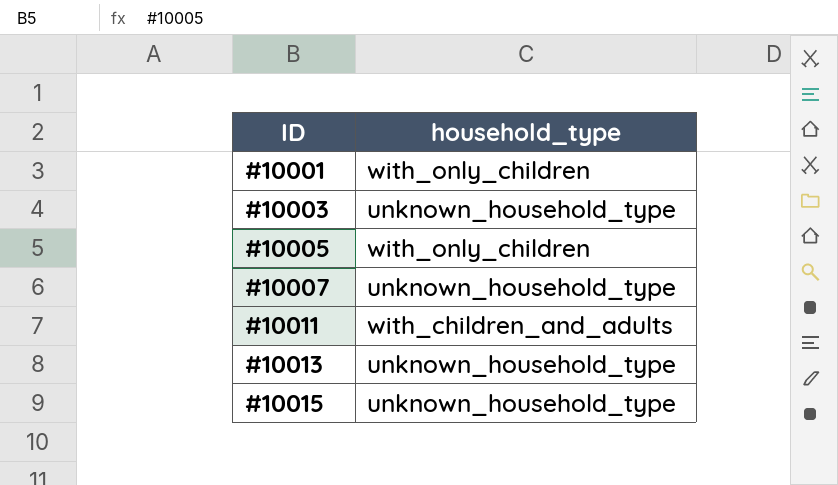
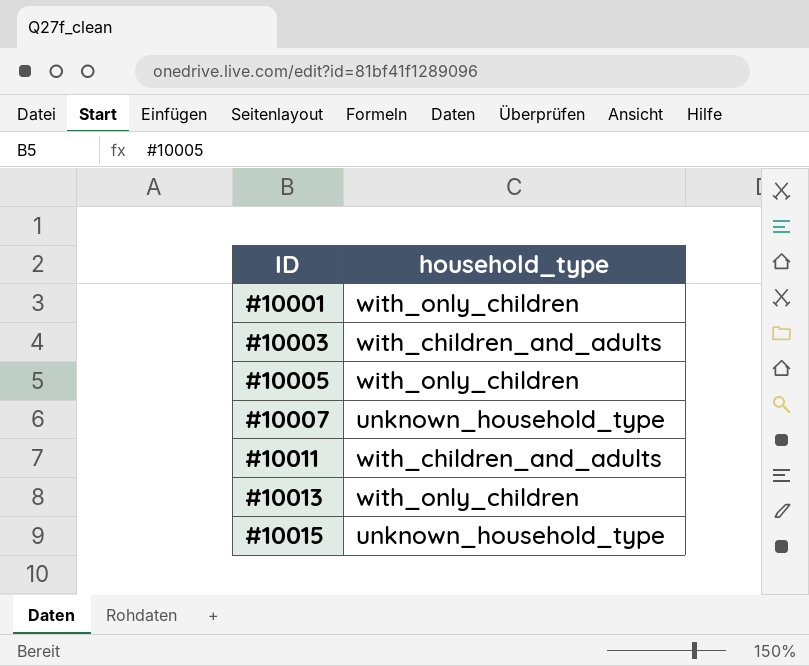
#10003 | household_type: unknown_household_type -> with_children_and_adults
#10013 | household_type: unknown_household_type -> with_only_children

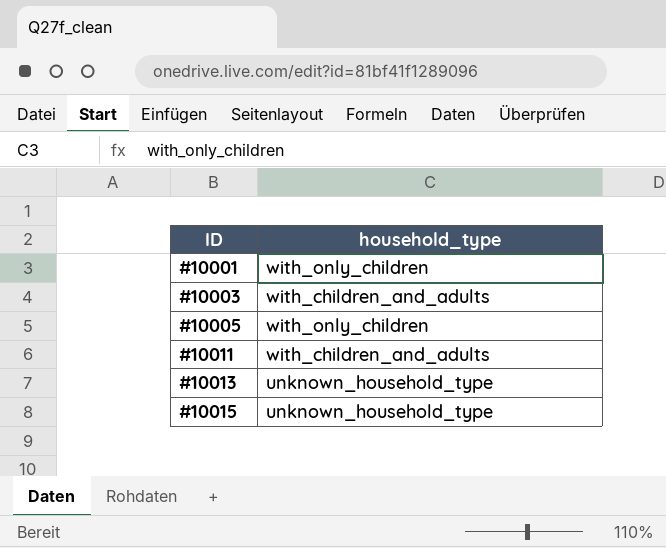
row #10007: unknown_household_type -> none
#10013 | household_type: with_only_children -> unknown_household_type

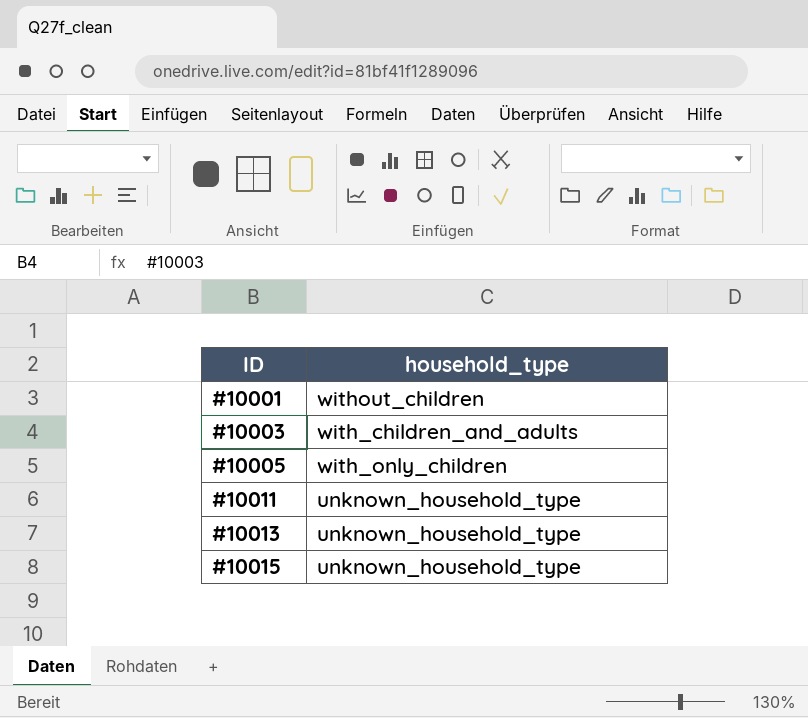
#10001 | household_type: with_only_children -> without_children
#10011 | household_type: with_children_and_adults -> unknown_household_type

